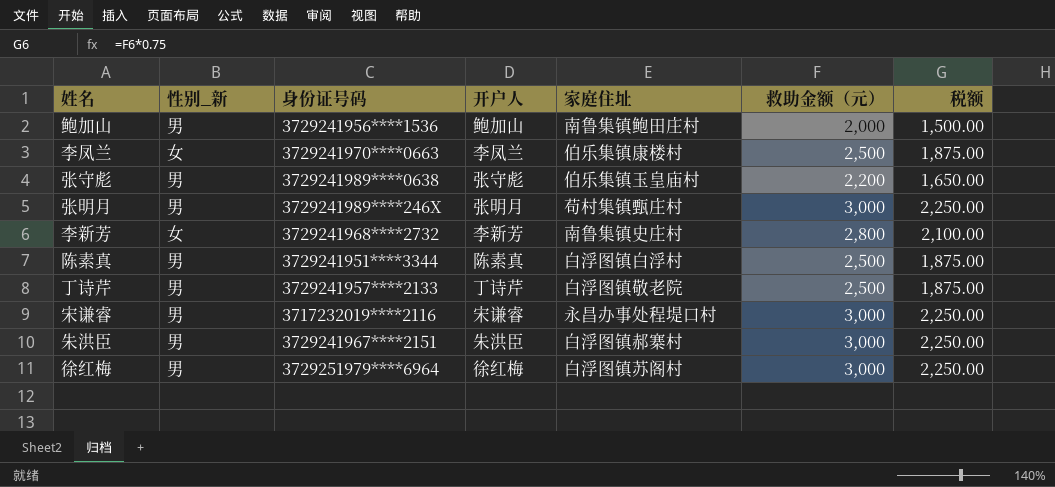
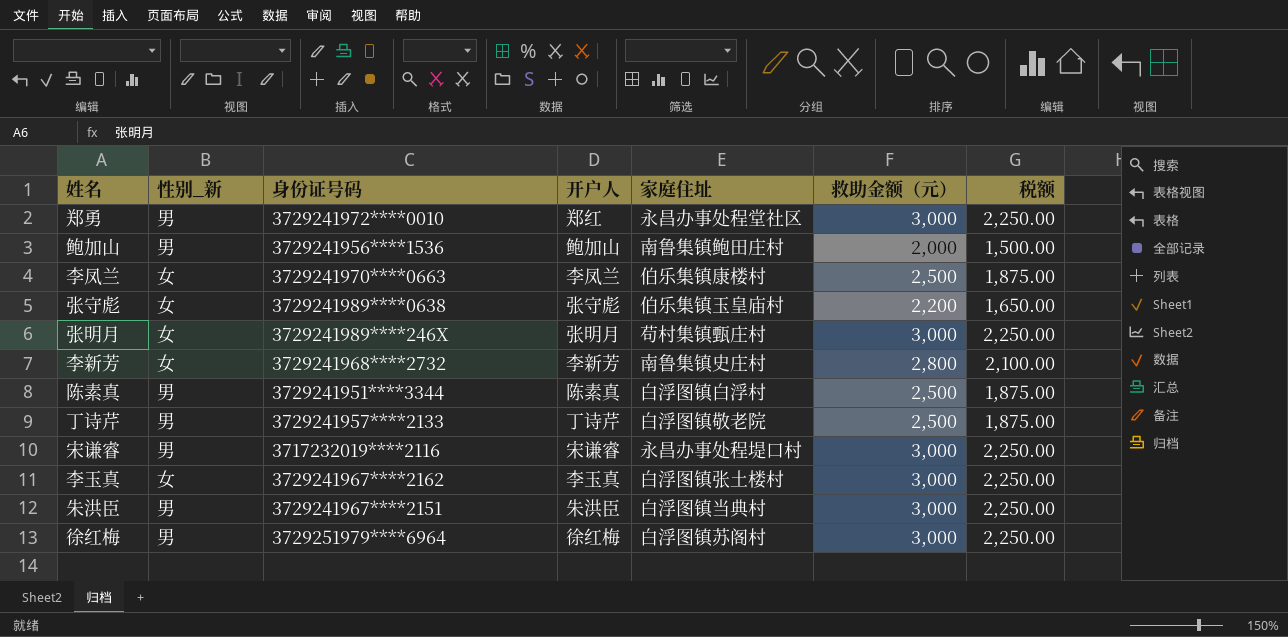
row 郑勇: none -> 男 | 3729241972****0010 | 郑红 | 永昌办事处程堂社区 | 3,000 | 2,250.00
张守彪 | 性别_新: 男 -> 女
张明月 | 性别_新: 男 -> 女
row 李玉真: none -> 女 | 3729241967****2162 | 李玉真 | 白浮图镇张土楼村 | 3,000 | 2,250.00
朱洪臣 | 家庭住址: 白浮图镇郝寨村 -> 白浮图镇当典村

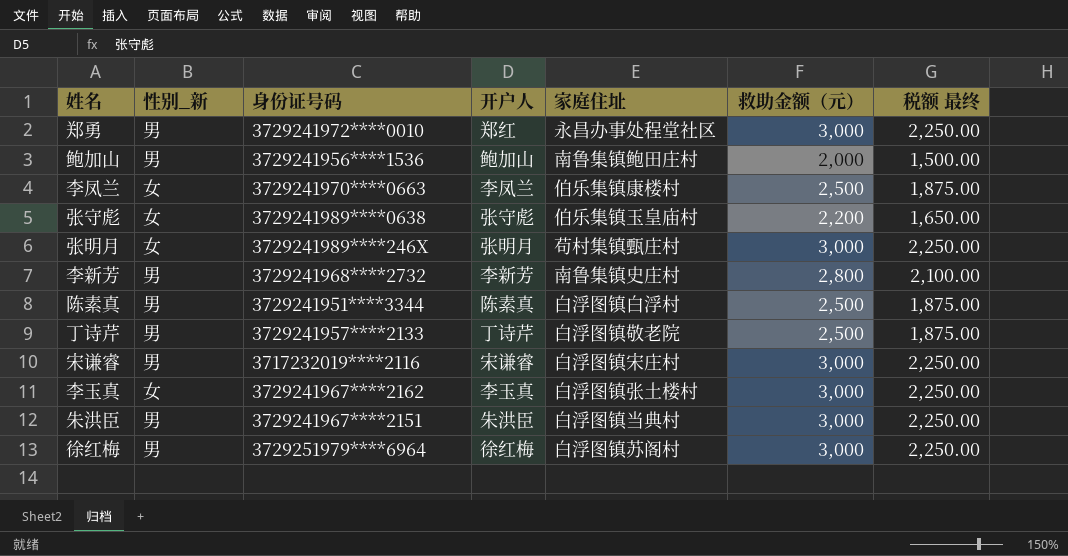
column name: 税额 -> 税额 最终
李新芳 | 性别_新: 女 -> 男
宋谦睿 | 家庭住址: 永昌办事处程堤口村 -> 白浮图镇宋庄村

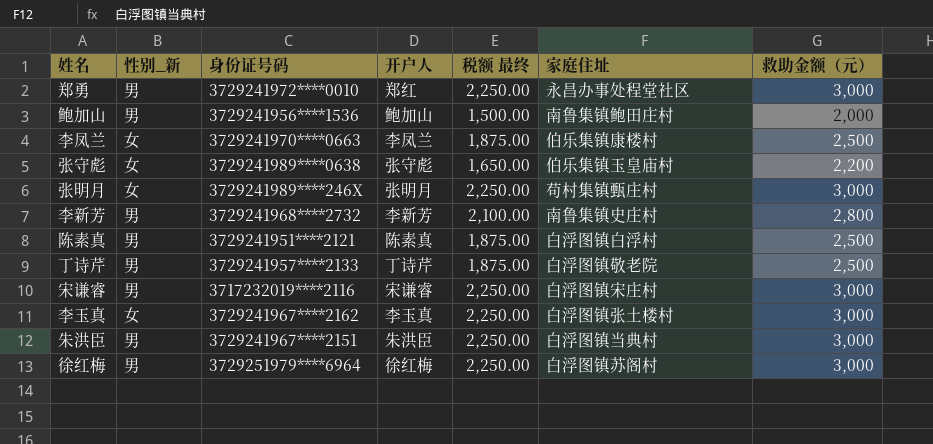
column 税额 最终 | position: 7 -> 5
陈素真 | 身份证号码: 3729241951****3344 -> 3729241951****2121

